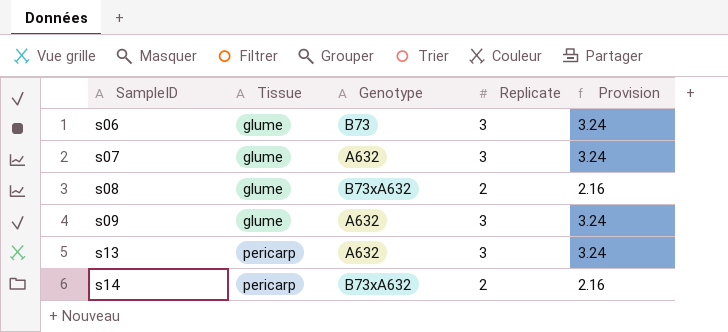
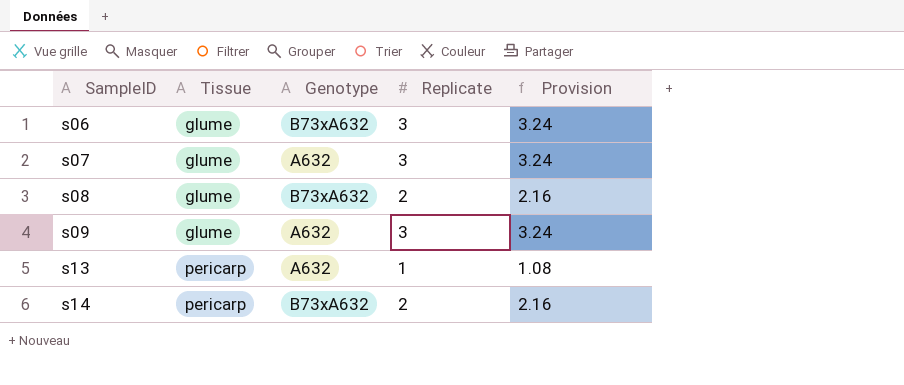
s06 | Genotype: B73 -> B73xA632
s13 | Replicate: 3 -> 1
s13 | Provision: 3.24 -> 1.08

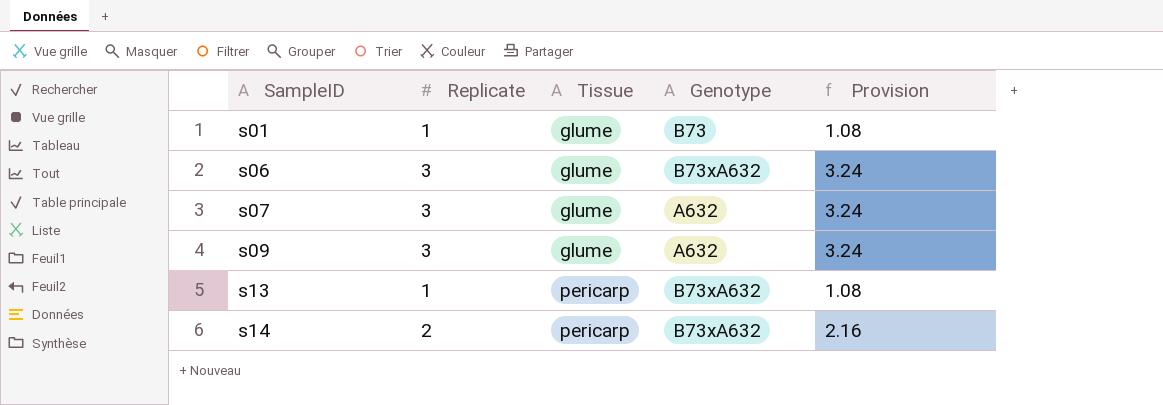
column Replicate | position: 4 -> 2
row s08: glume | B73xA632 | 2 | 2.16 -> none
row s01: none -> 1 | glume | B73 | 1.08
s13 | Genotype: A632 -> B73xA632

